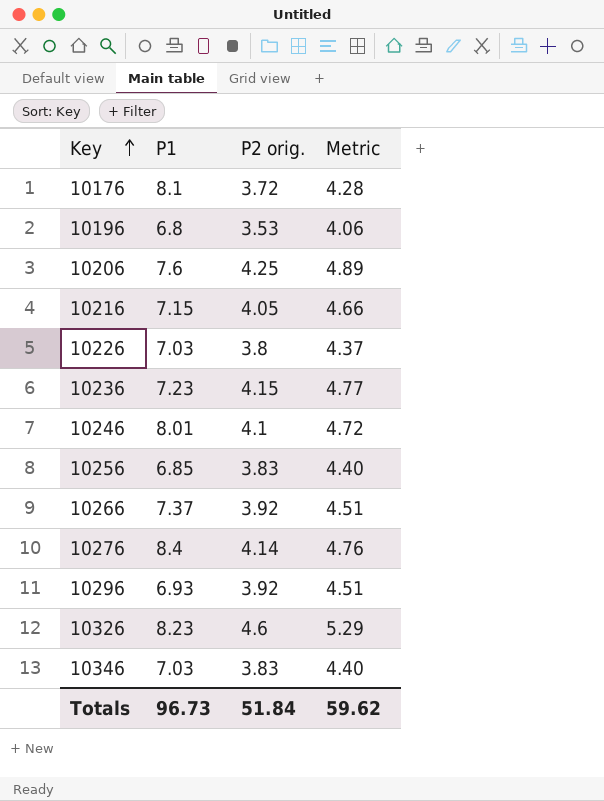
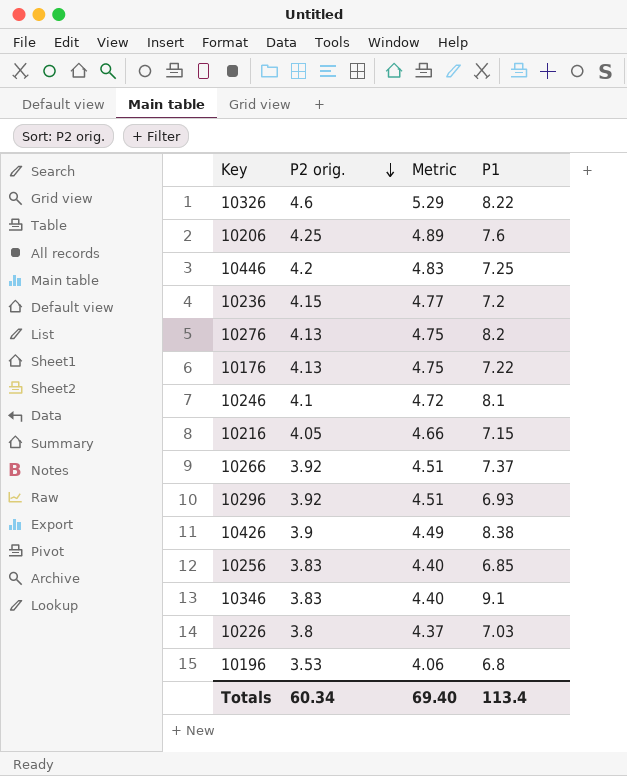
row order: Key ascending -> P2 orig. descending
column P1 | position: 2 -> 4
10326 | P1: 8.23 -> 8.22
row 10446: none -> 4.2 | 4.83 | 7.25
10236 | P1: 7.23 -> 7.2
10276 | P2 orig.: 4.14 -> 4.13
10276 | Metric: 4.76 -> 4.75
10276 | P1: 8.4 -> 8.2
10176 | P2 orig.: 3.72 -> 4.13
10176 | Metric: 4.28 -> 4.75
10176 | P1: 8.1 -> 7.22
10246 | P1: 8.01 -> 8.1
row 10426: none -> 3.9 | 4.49 | 8.38
10346 | P1: 7.03 -> 9.1
Totals | P2 orig.: 51.84 -> 60.34
Totals | Metric: 59.62 -> 69.40
Totals | P1: 96.73 -> 113.4

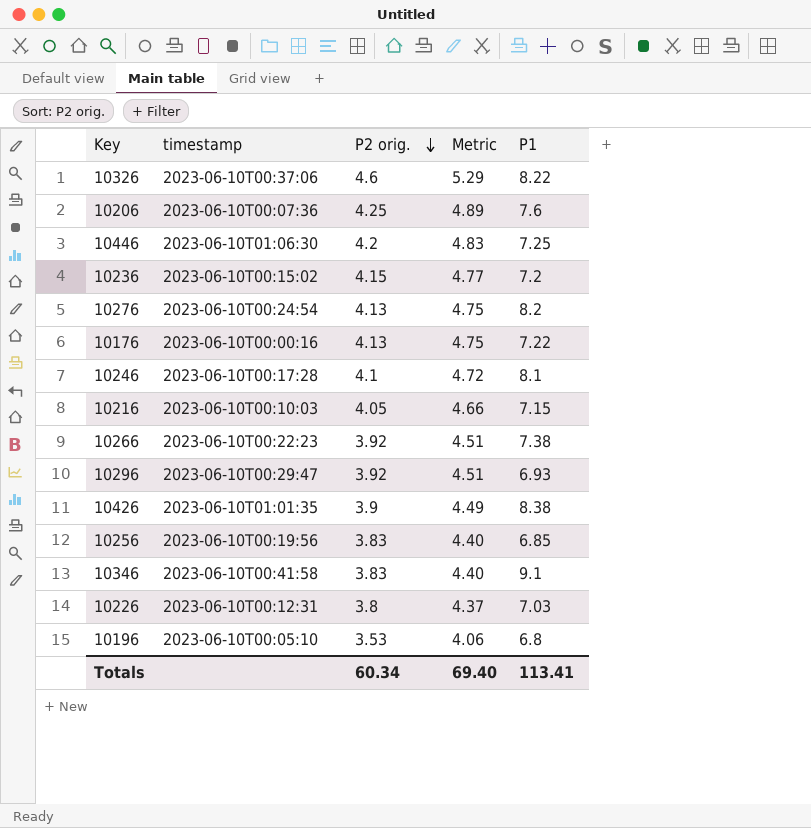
column timestamp | position: none -> 2
10266 | P1: 7.37 -> 7.38
Totals | P1: 113.4 -> 113.41

